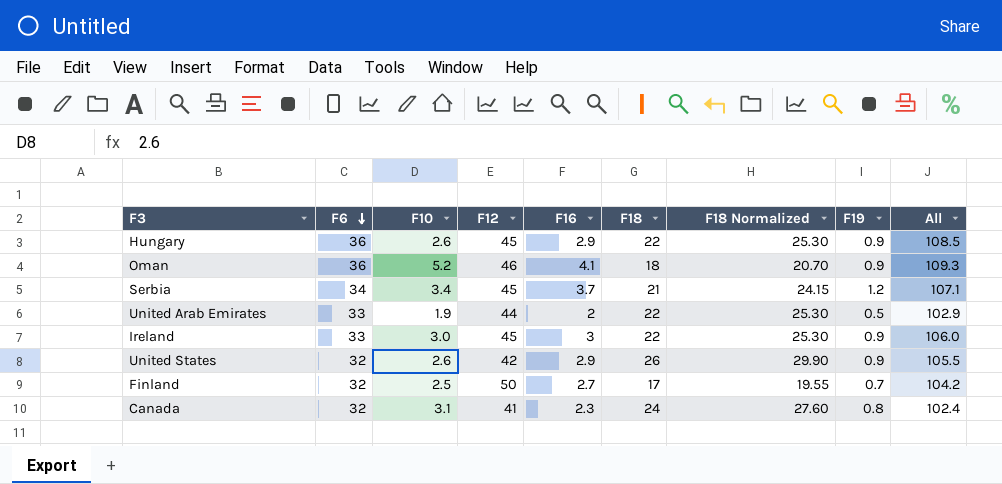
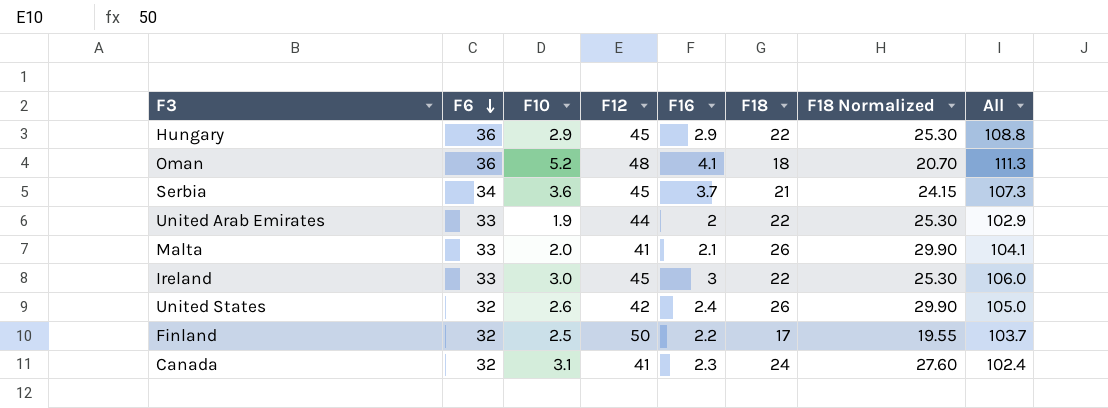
column F19 | position: 8 -> none
Hungary | F10: 2.6 -> 2.9
Hungary | All: 108.5 -> 108.8
Oman | F12: 46 -> 48
Oman | All: 109.3 -> 111.3
Serbia | F10: 3.4 -> 3.6
Serbia | All: 107.1 -> 107.3
row Malta: none -> 33 | 2.0 | 41 | 2.1 | 26 | 29.90 | 104.1
United States | F16: 2.9 -> 2.4
United States | All: 105.5 -> 105.0
Finland | F16: 2.7 -> 2.2
Finland | All: 104.2 -> 103.7

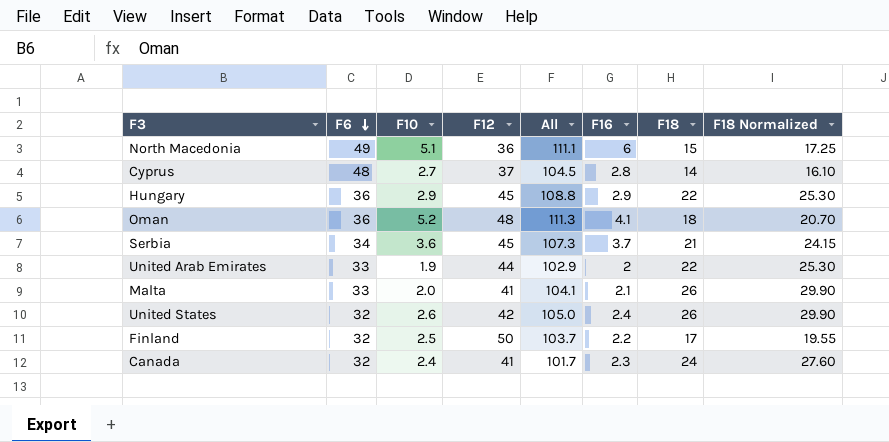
column All | position: 8 -> 5
row Ireland: 33 | 3.0 | 45 | 3 | 22 | 25.30 | 106.0 -> none
row North Macedonia: none -> 49 | 5.1 | 36 | 111.1 | 6 | 15 | 17.25
row Cyprus: none -> 48 | 2.7 | 37 | 104.5 | 2.8 | 14 | 16.10
Canada | F10: 3.1 -> 2.4
Canada | All: 102.4 -> 101.7

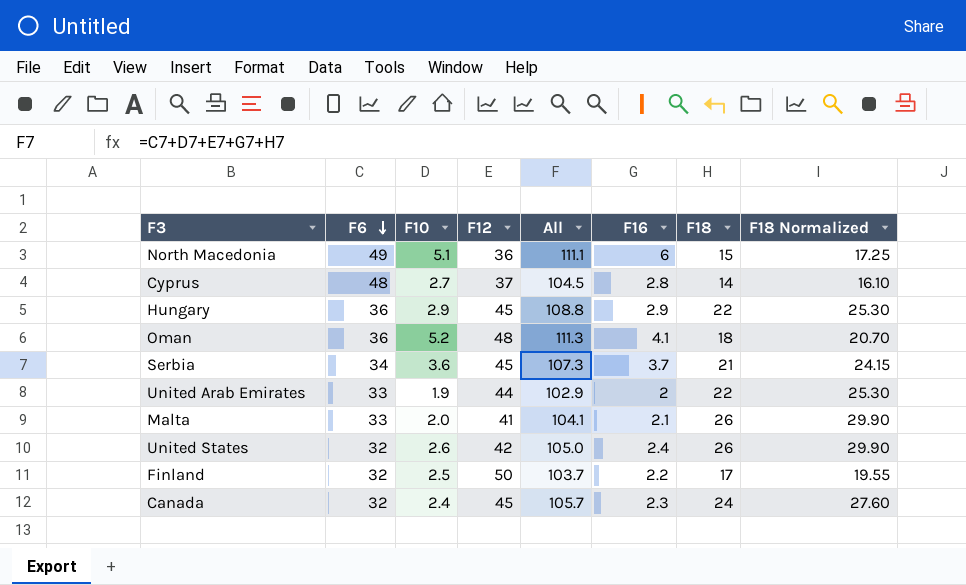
Canada | F12: 41 -> 45
Canada | All: 101.7 -> 105.7

